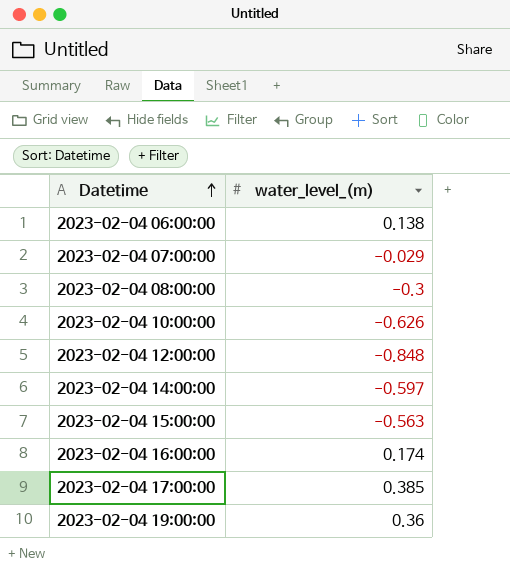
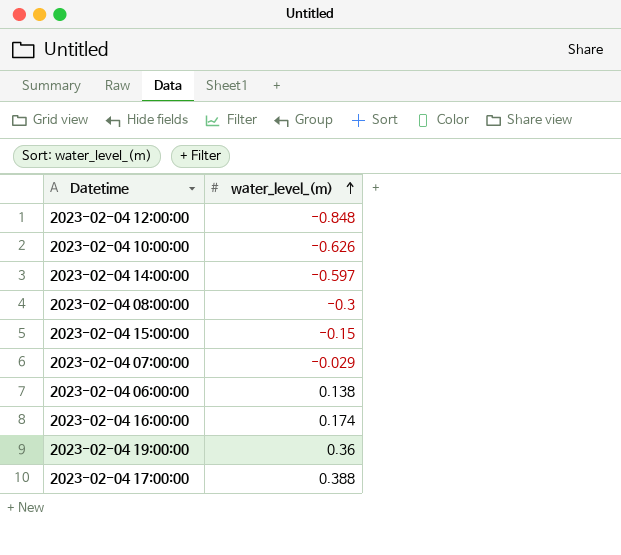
row order: Datetime ascending -> water_level_(m) ascending
2023-02-04 15:00:00 | water_level_(m): -0.563 -> -0.15
2023-02-04 17:00:00 | water_level_(m): 0.385 -> 0.388

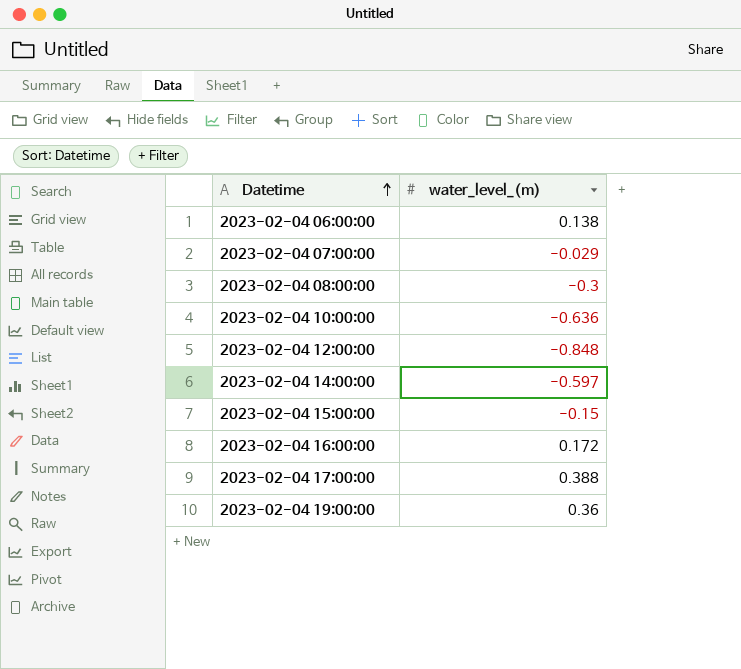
row order: water_level_(m) ascending -> Datetime ascending
2023-02-04 10:00:00 | water_level_(m): -0.626 -> -0.636
2023-02-04 16:00:00 | water_level_(m): 0.174 -> 0.172

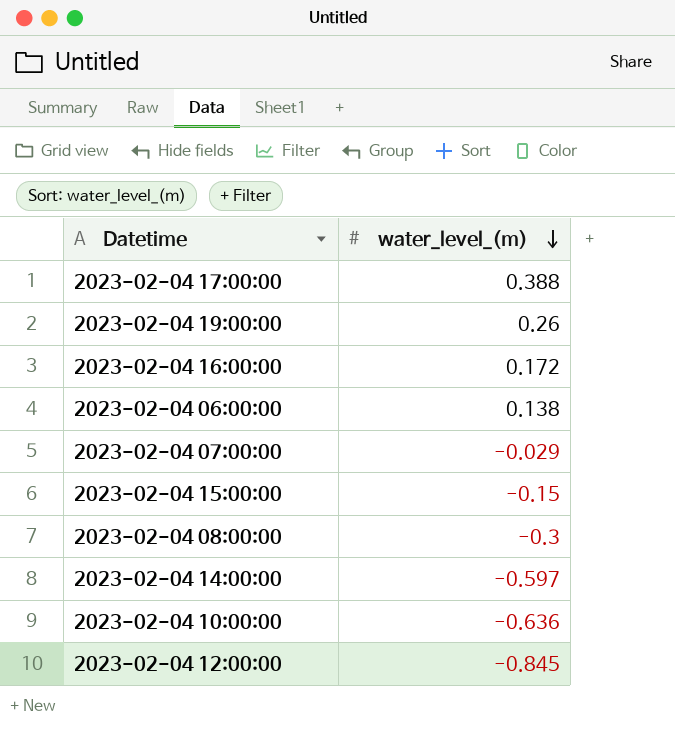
row order: Datetime ascending -> water_level_(m) descending
2023-02-04 19:00:00 | water_level_(m): 0.36 -> 0.26
2023-02-04 12:00:00 | water_level_(m): -0.848 -> -0.845

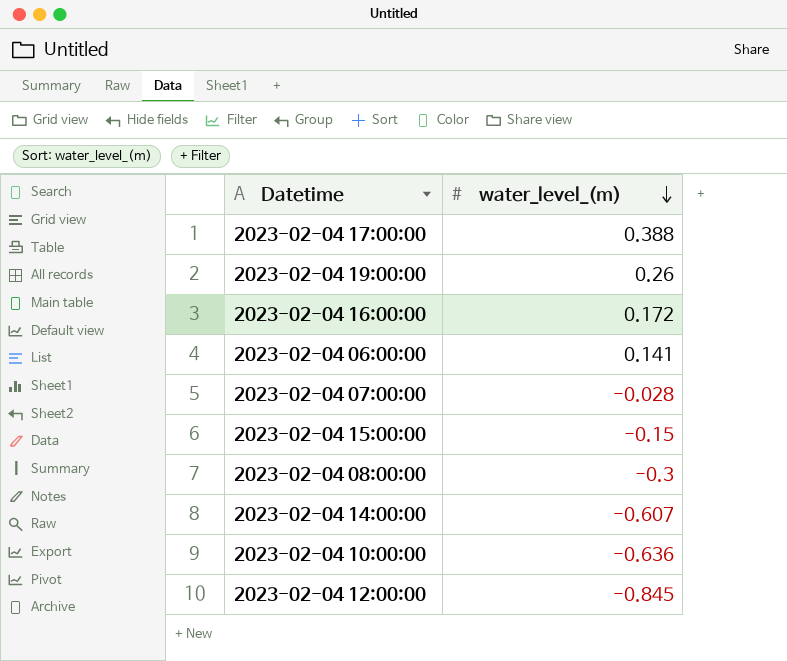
2023-02-04 06:00:00 | water_level_(m): 0.138 -> 0.141
2023-02-04 07:00:00 | water_level_(m): -0.029 -> -0.028
2023-02-04 14:00:00 | water_level_(m): -0.597 -> -0.607

